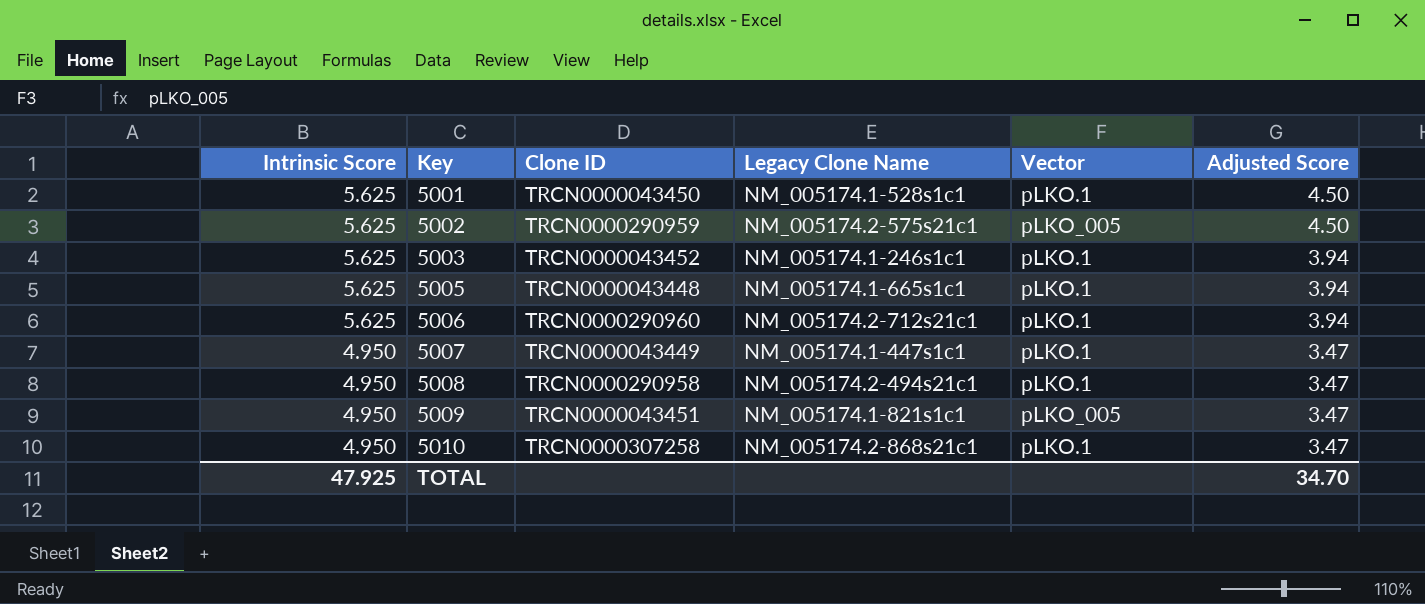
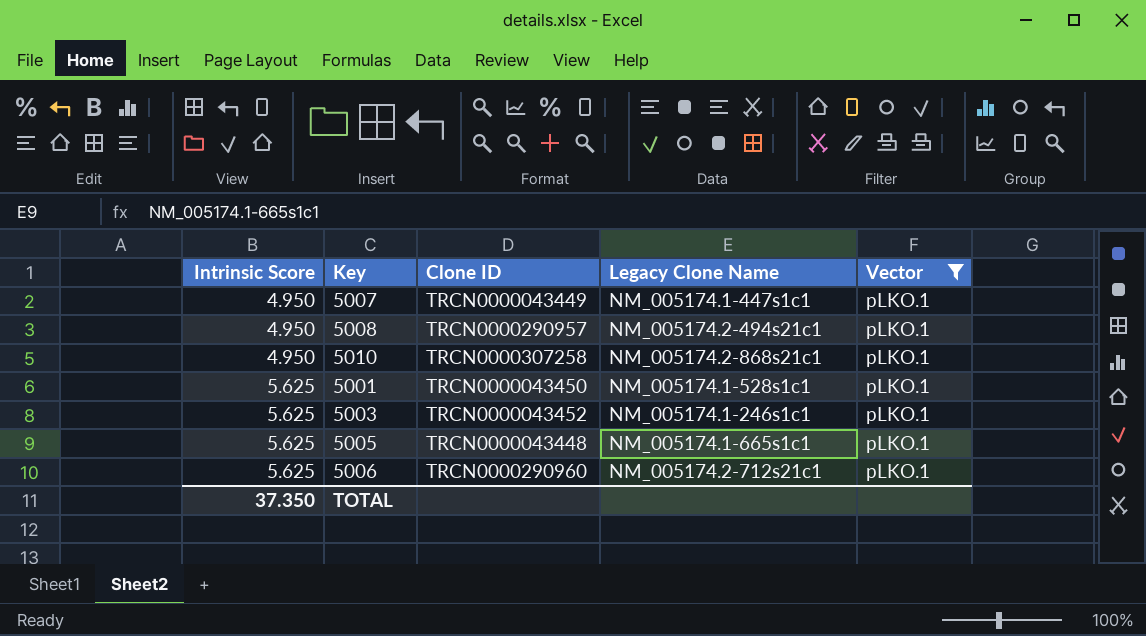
filter: none -> Vector = pLKO.1
row order: Intrinsic Score descending -> Intrinsic Score ascending
column Adjusted Score | position: 6 -> none
5008 | Clone ID: TRCN0000290958 -> TRCN0000290957
TOTAL | Intrinsic Score: 47.925 -> 37.350

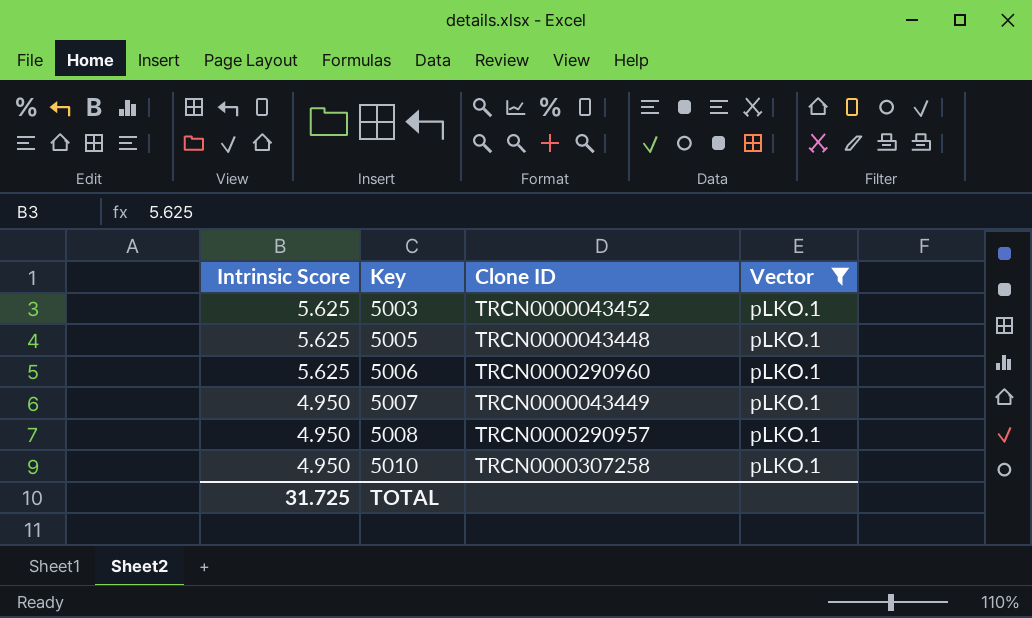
row order: Intrinsic Score ascending -> Intrinsic Score descending
column Legacy Clone Name | position: 4 -> none
row 5001: 5.625 | TRCN0000043450 | NM_005174.1-528s1c1 | pLKO.1 -> none
TOTAL | Intrinsic Score: 37.350 -> 31.725

